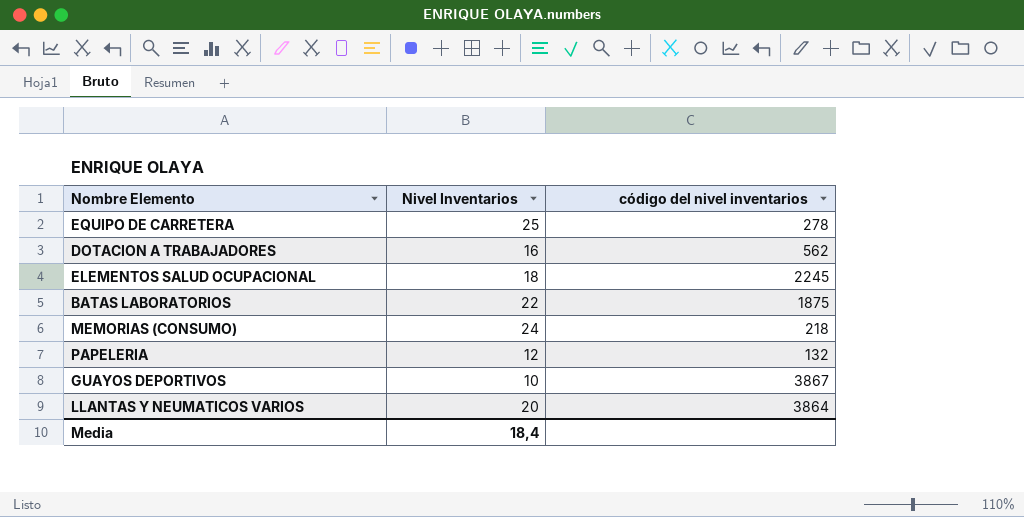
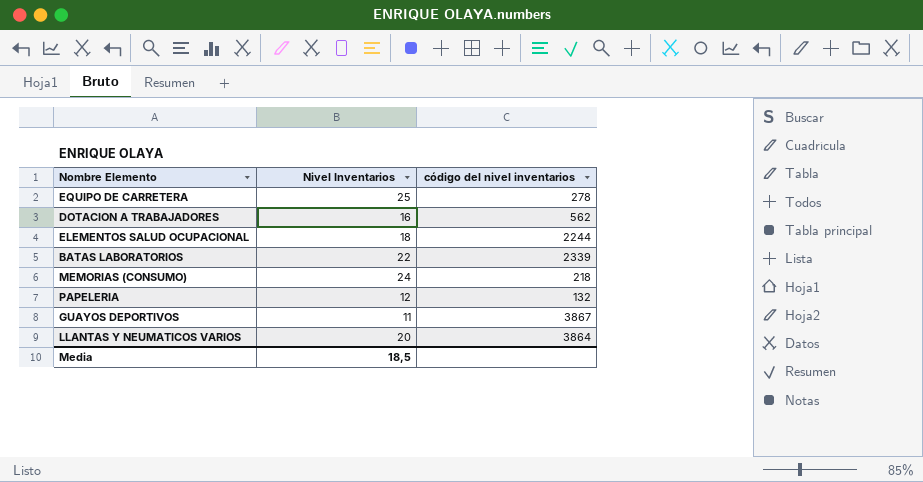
ELEMENTOS SALUD OCUPACIONAL | código del nivel inventarios: 2245 -> 2244
BATAS LABORATORIOS | código del nivel inventarios: 1875 -> 2339
GUAYOS DEPORTIVOS | Nivel Inventarios: 10 -> 11
Media | Nivel Inventarios: 18,4 -> 18,5

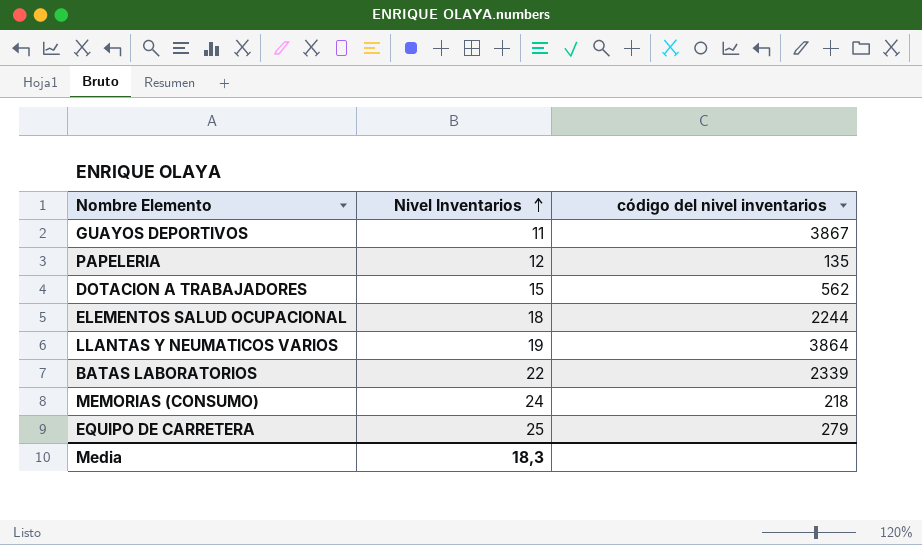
row order: none -> Nivel Inventarios ascending
PAPELERIA | código del nivel inventarios: 132 -> 135
DOTACION A TRABAJADORES | Nivel Inventarios: 16 -> 15
LLANTAS Y NEUMATICOS VARIOS | Nivel Inventarios: 20 -> 19
EQUIPO DE CARRETERA | código del nivel inventarios: 278 -> 279
Media | Nivel Inventarios: 18,5 -> 18,3

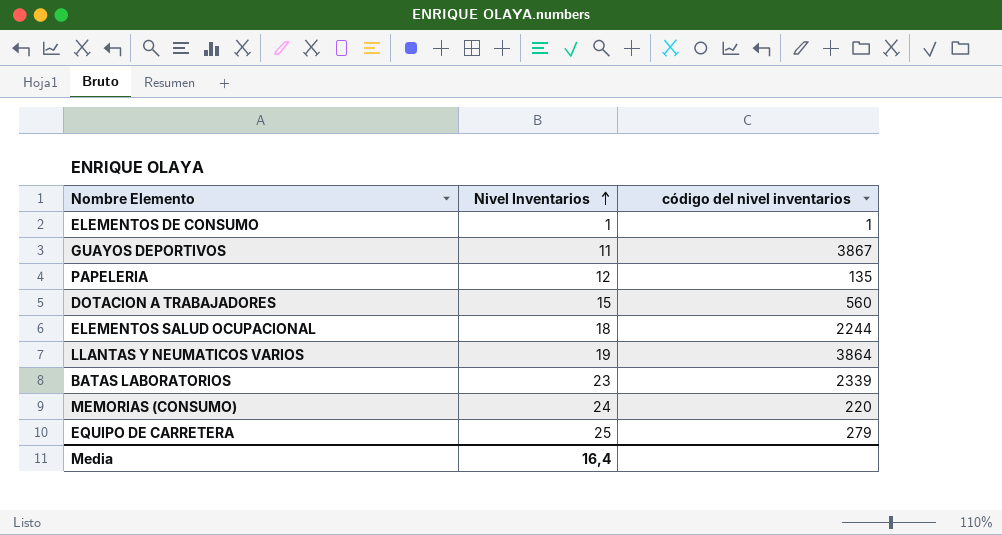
row ELEMENTOS DE CONSUMO: none -> 1 | 1
DOTACION A TRABAJADORES | código del nivel inventarios: 562 -> 560
BATAS LABORATORIOS | Nivel Inventarios: 22 -> 23
MEMORIAS (CONSUMO) | código del nivel inventarios: 218 -> 220
Media | Nivel Inventarios: 18,3 -> 16,4

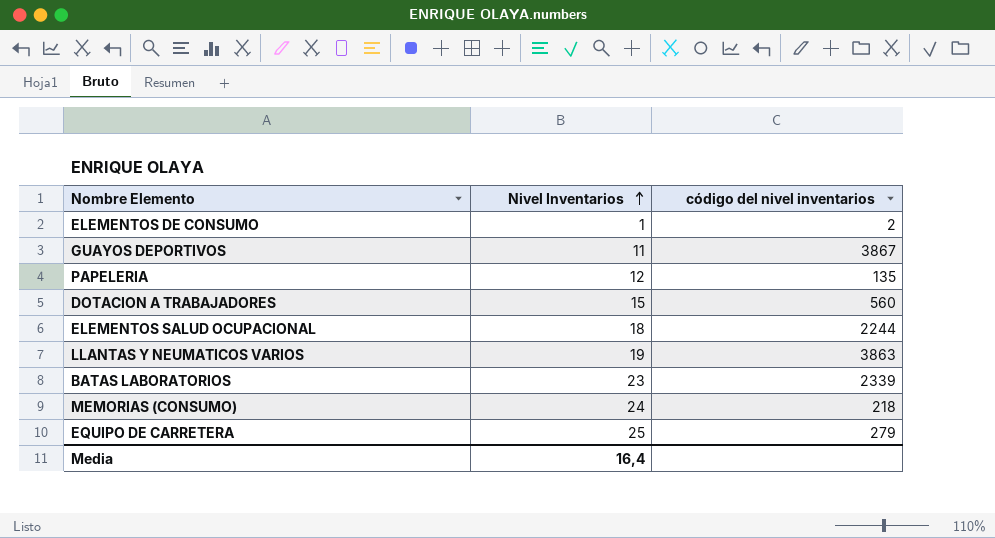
ELEMENTOS DE CONSUMO | código del nivel inventarios: 1 -> 2
LLANTAS Y NEUMATICOS VARIOS | código del nivel inventarios: 3864 -> 3863
MEMORIAS (CONSUMO) | código del nivel inventarios: 220 -> 218

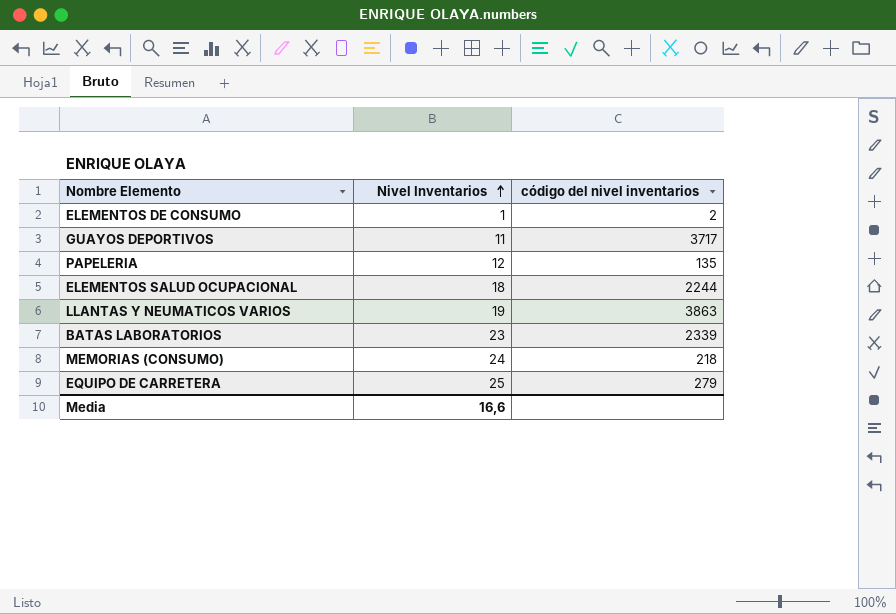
row DOTACION A TRABAJADORES: 15 | 560 -> none
GUAYOS DEPORTIVOS | código del nivel inventarios: 3867 -> 3717
Media | Nivel Inventarios: 16,4 -> 16,6

